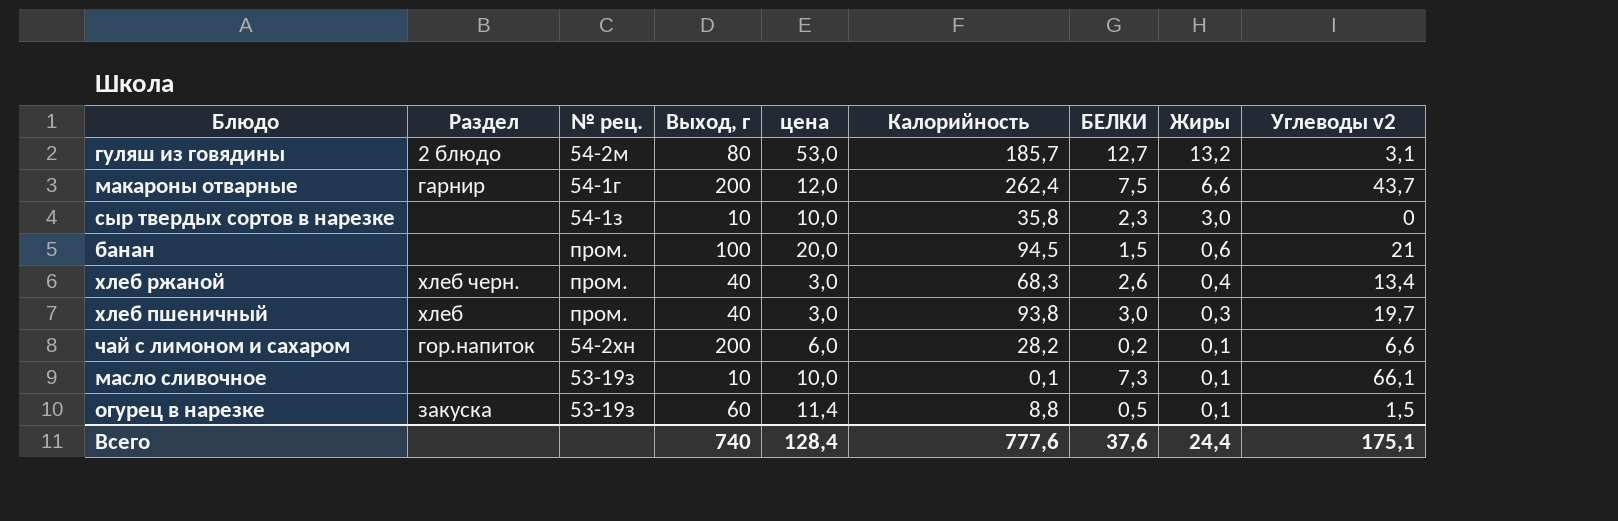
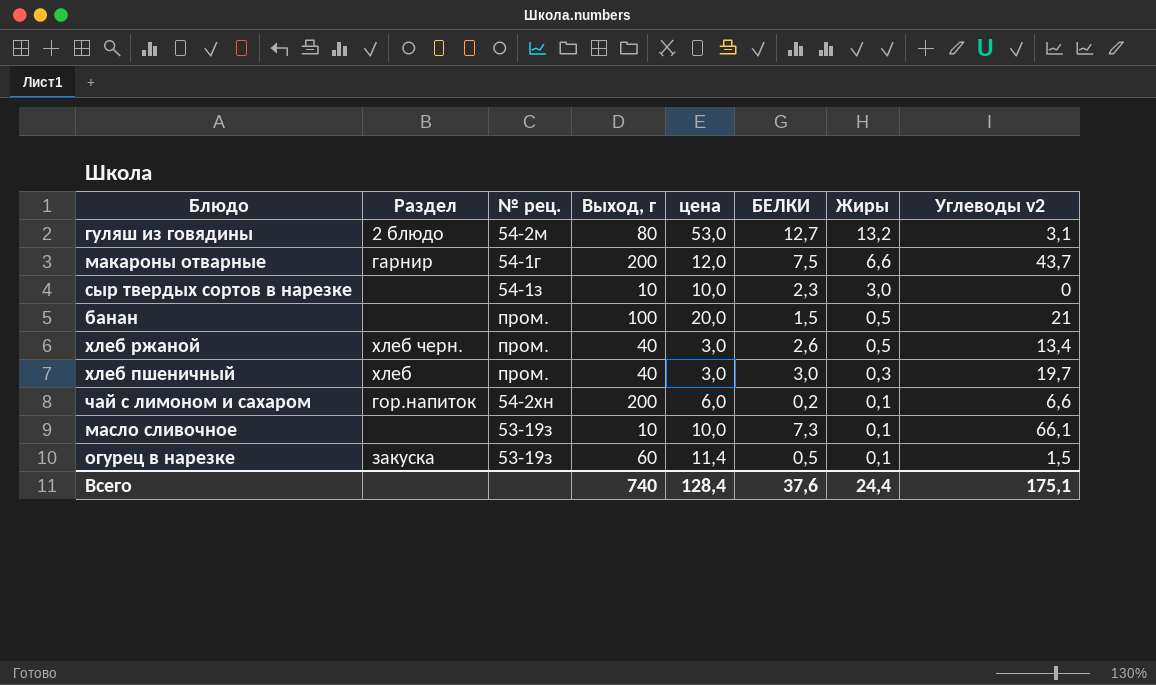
column Калорийность | position: 6 -> none
банан | Жиры: 0,6 -> 0,5
хлеб ржаной | Жиры: 0,4 -> 0,5

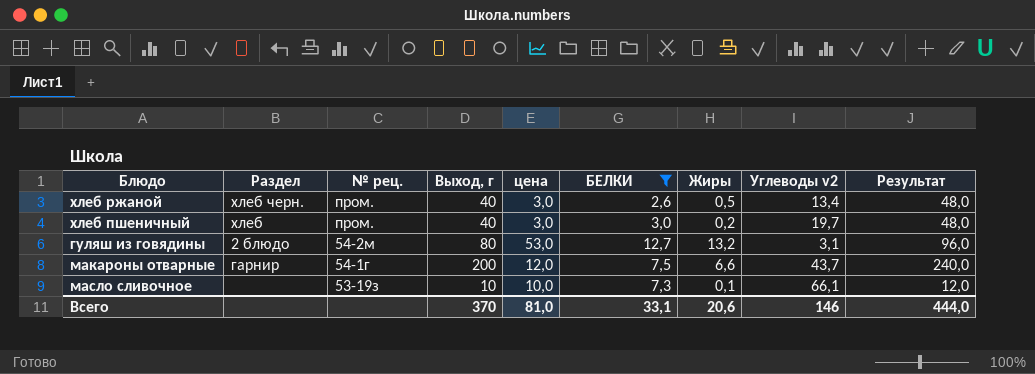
filter: none -> БЕЛКИ >= 2,6
row order: Жиры descending -> № рец. descending
column Результат | formula: none -> [Выход, г] * 1,2
хлеб пшеничный | Жиры: 0,3 -> 0,2
Всего | Выход, г: 740 -> 370
Всего | цена: 128,4 -> 81,0
Всего | БЕЛКИ: 37,6 -> 33,1
Всего | Жиры: 24,4 -> 20,6
Всего | Углеводы v2: 175,1 -> 146

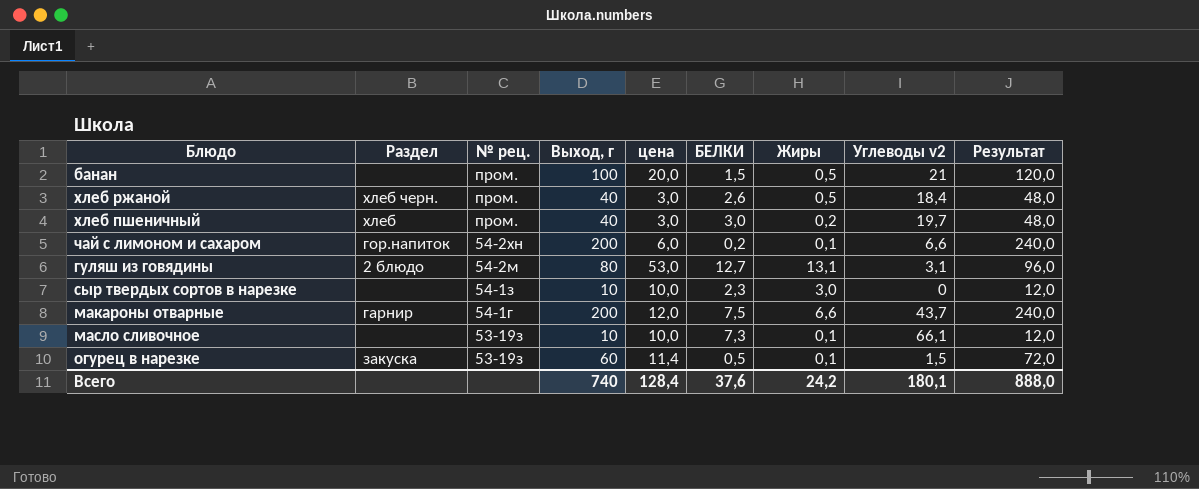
filter: БЕЛКИ >= 2,6 -> none
хлеб ржаной | Углеводы v2: 13,4 -> 18,4
гуляш из говядины | Жиры: 13,2 -> 13,1
Всего | Выход, г: 370 -> 740
Всего | цена: 81,0 -> 128,4
Всего | БЕЛКИ: 33,1 -> 37,6
Всего | Жиры: 20,6 -> 24,2
Всего | Углеводы v2: 146 -> 180,1
Всего | Результат: 444,0 -> 888,0

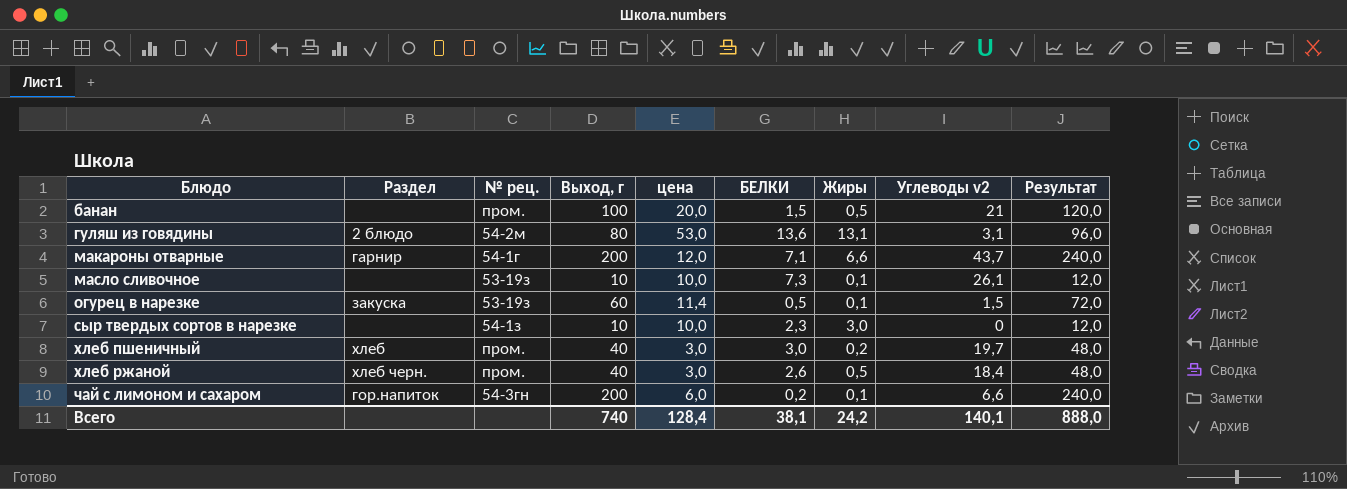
row order: № рец. descending -> Блюдо ascending
гуляш из говядины | БЕЛКИ: 12,7 -> 13,6
макароны отварные | БЕЛКИ: 7,5 -> 7,1
масло сливочное | Углеводы v2: 66,1 -> 26,1
чай с лимоном и сахаром | № рец.: 54-2хн -> 54-3гн
Всего | БЕЛКИ: 37,6 -> 38,1
Всего | Углеводы v2: 180,1 -> 140,1

